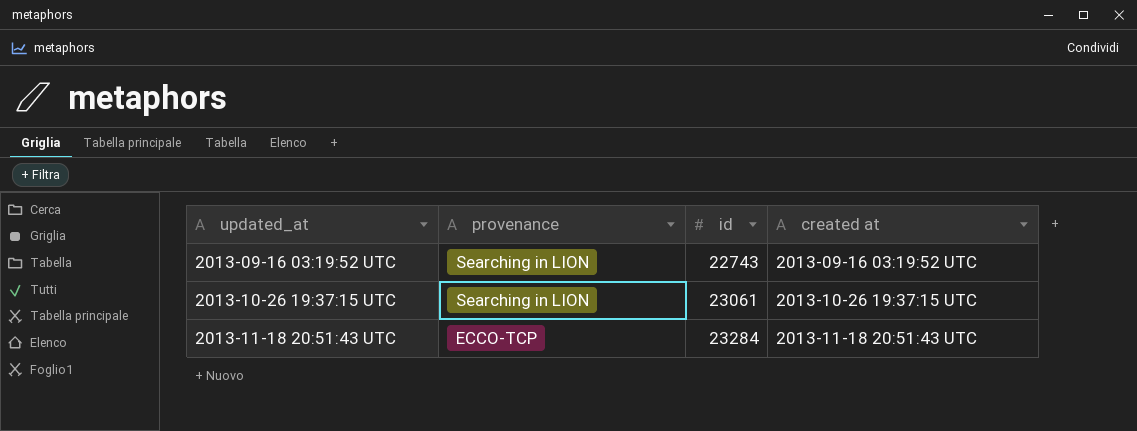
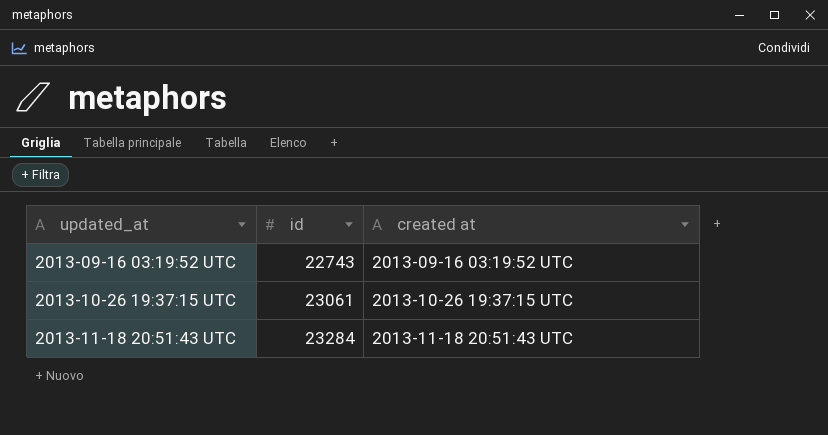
column provenance | position: 2 -> none

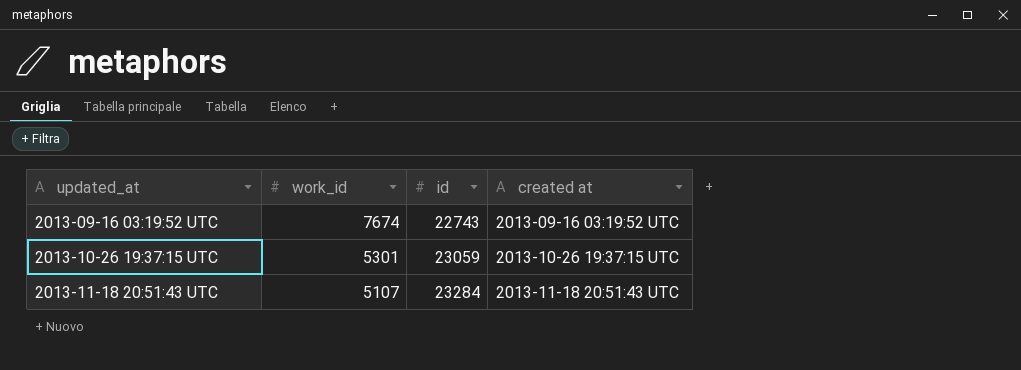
column work_id | position: none -> 2
2013-10-26 19:37:15 UTC | id: 23061 -> 23059

